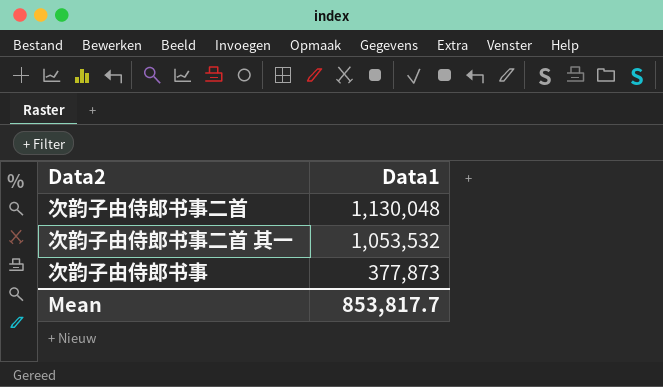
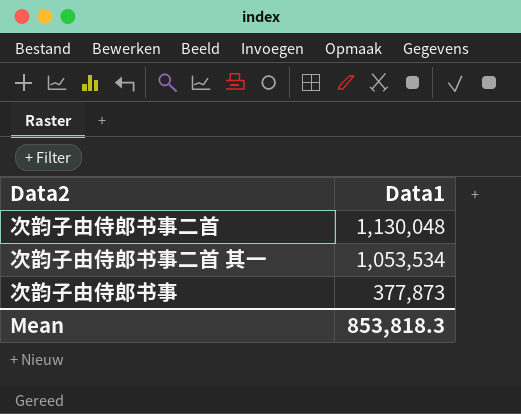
次韵子由侍郎书事二首 其一 | Data1: 1,053,532 -> 1,053,534
Mean | Data1: 853,817.7 -> 853,818.3

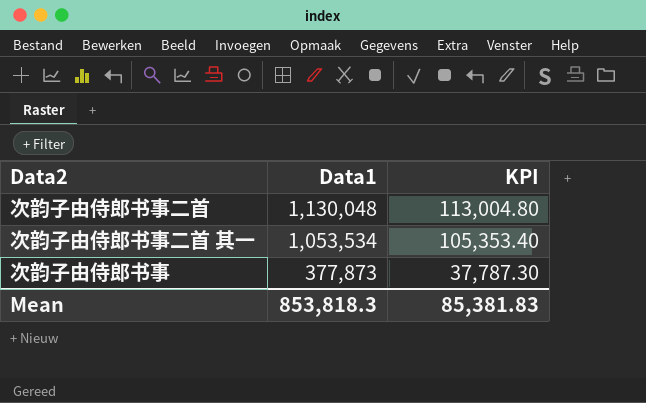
column KPI | formula: none -> [Data1] * 0.1

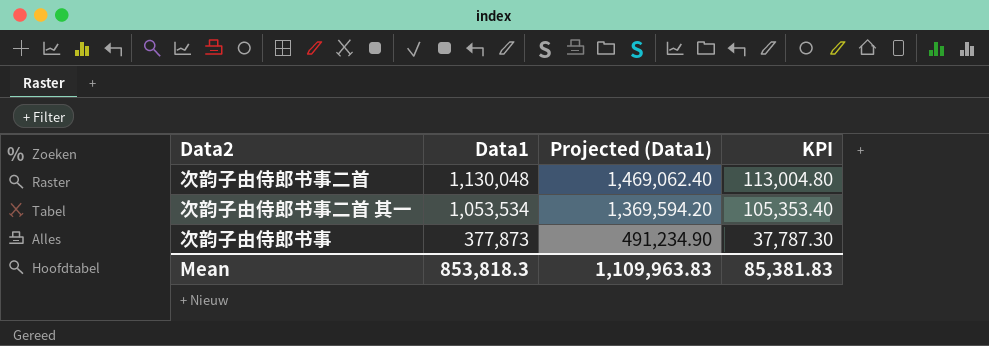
column Projected (Data1) | formula: none -> [Data1] * 1.3

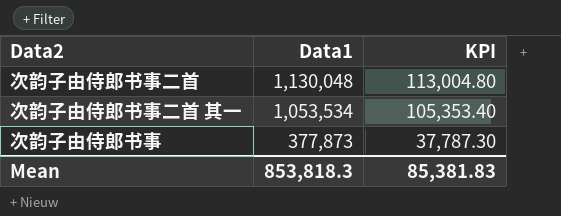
column Projected (Data1) | formula: [Data1] * 1.3 -> none

